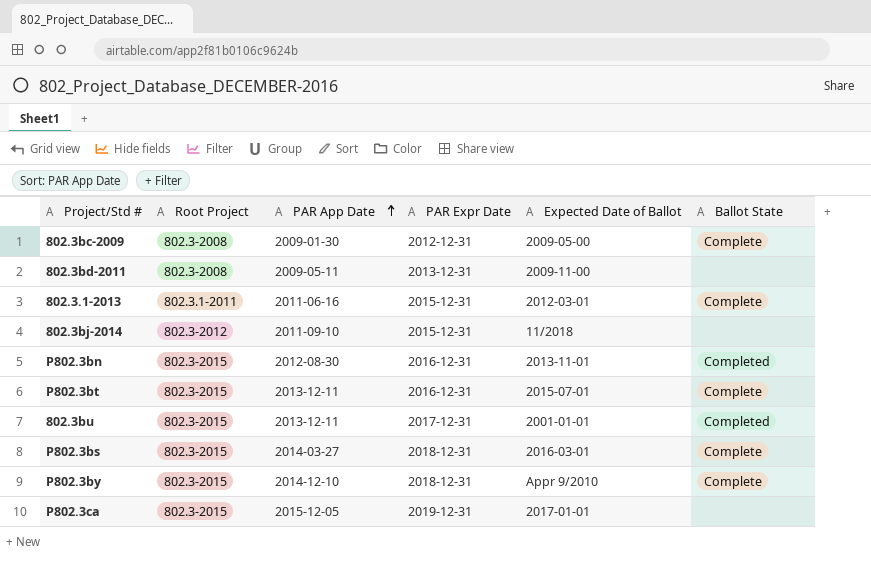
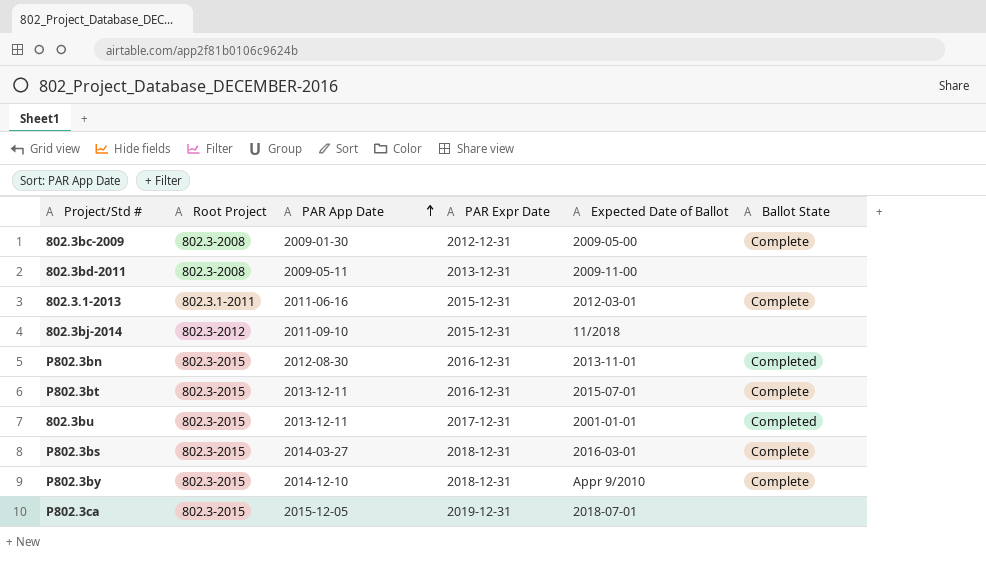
P802.3ca | Expected Date of Ballot: 2017-01-01 -> 2018-07-01

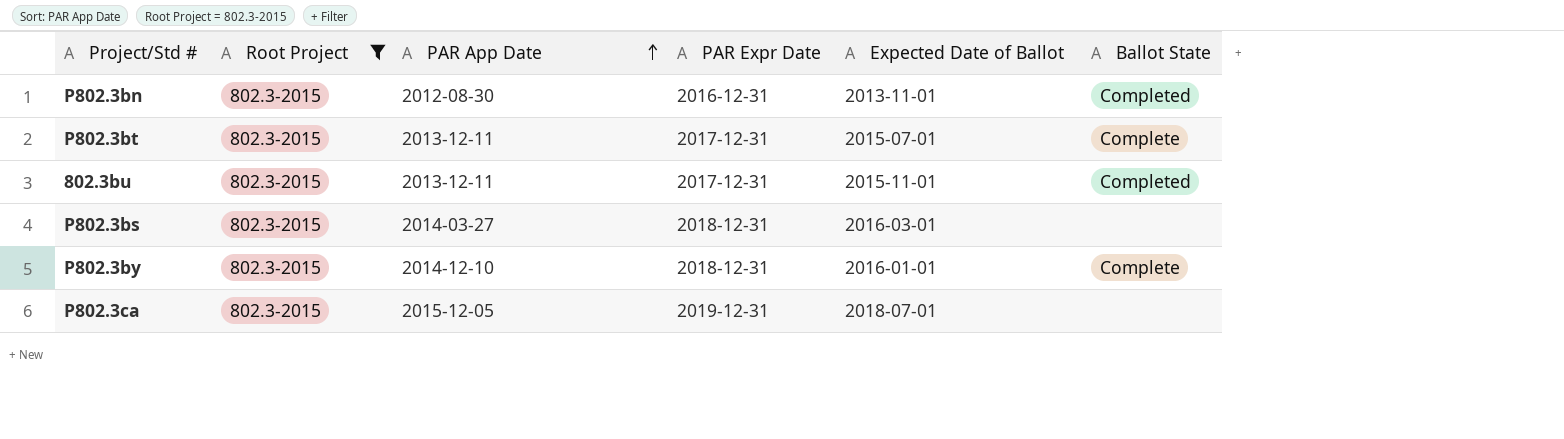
filter: none -> Root Project = 802.3-2015
P802.3bt | PAR Expr Date: 2016-12-31 -> 2017-12-31
802.3bu | Expected Date of Ballot: 2001-01-01 -> 2015-11-01
P802.3bs | Ballot State: Complete -> none
P802.3by | Expected Date of Ballot: Appr 9/2010 -> 2016-01-01

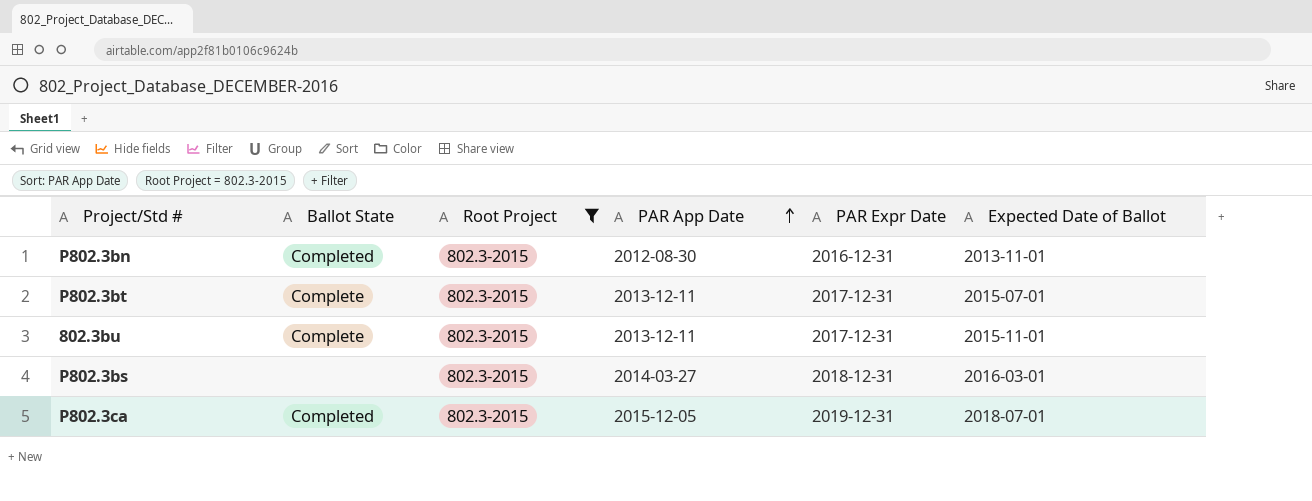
column Ballot State | position: 6 -> 2
row P802.3by: 802.3-2015 | 2014-12-10 | 2018-12-31 | 2016-01-01 | Complete -> none
802.3bu | Ballot State: Completed -> Complete
P802.3ca | Ballot State: none -> Completed

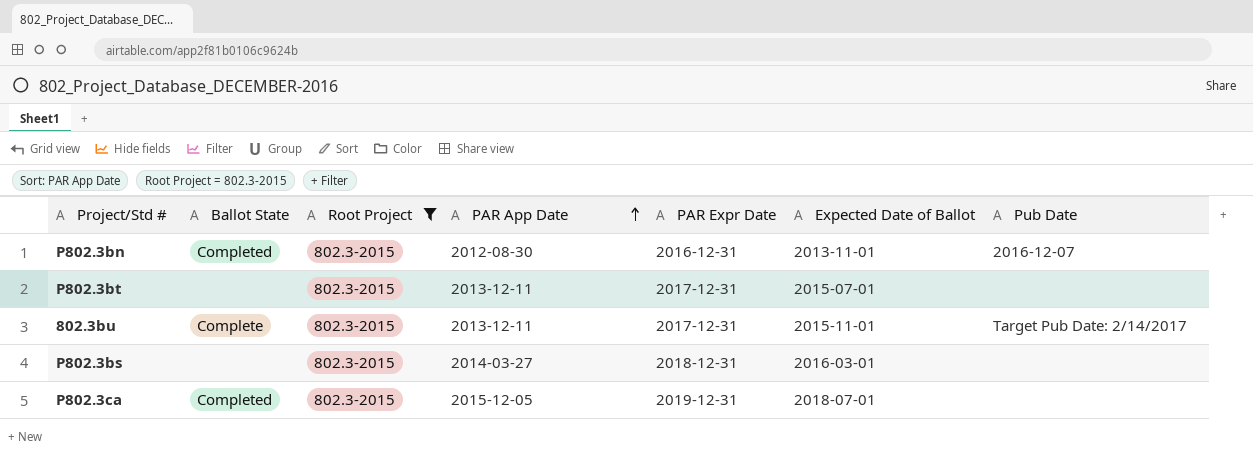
column Pub Date | position: none -> 7
P802.3bt | Ballot State: Complete -> none

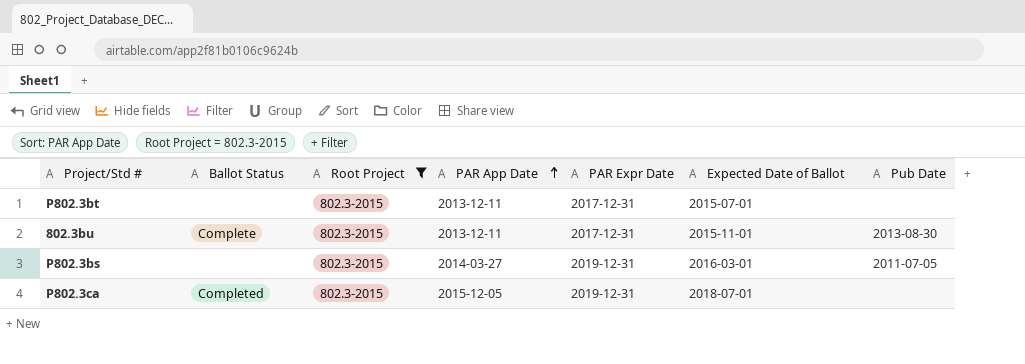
column name: Ballot State -> Ballot Status
row P802.3bn: Completed | 802.3-2015 | 2012-08-30 | 2016-12-31 | 2013-11-01 | 2016-12-07 -> none
802.3bu | Pub Date: Target Pub Date: 2/14/2017 -> 2013-08-30
P802.3bs | PAR Expr Date: 2018-12-31 -> 2019-12-31
P802.3bs | Pub Date: none -> 2011-07-05

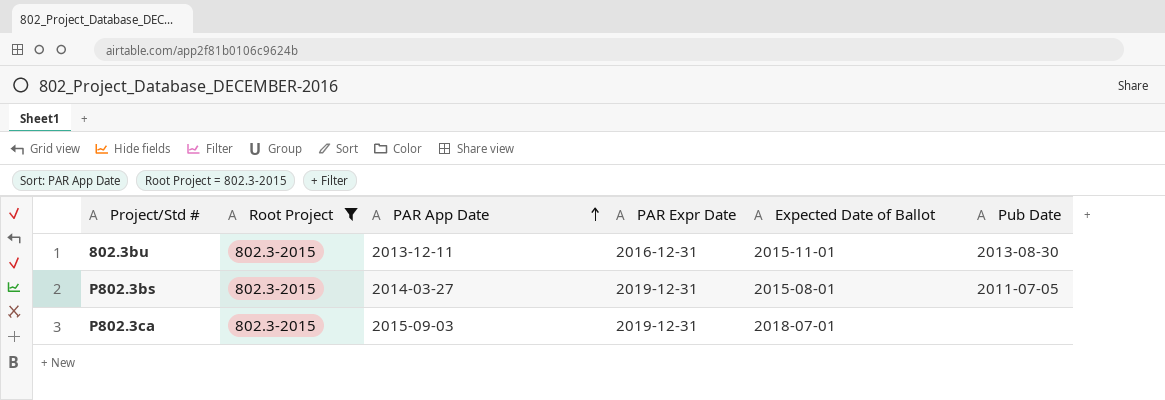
column Ballot Status | position: 2 -> none
row P802.3bt: none | 802.3-2015 | 2013-12-11 | 2017-12-31 | 2015-07-01 | none -> none
802.3bu | PAR Expr Date: 2017-12-31 -> 2016-12-31
P802.3bs | Expected Date of Ballot: 2016-03-01 -> 2015-08-01
P802.3ca | PAR App Date: 2015-12-05 -> 2015-09-03

